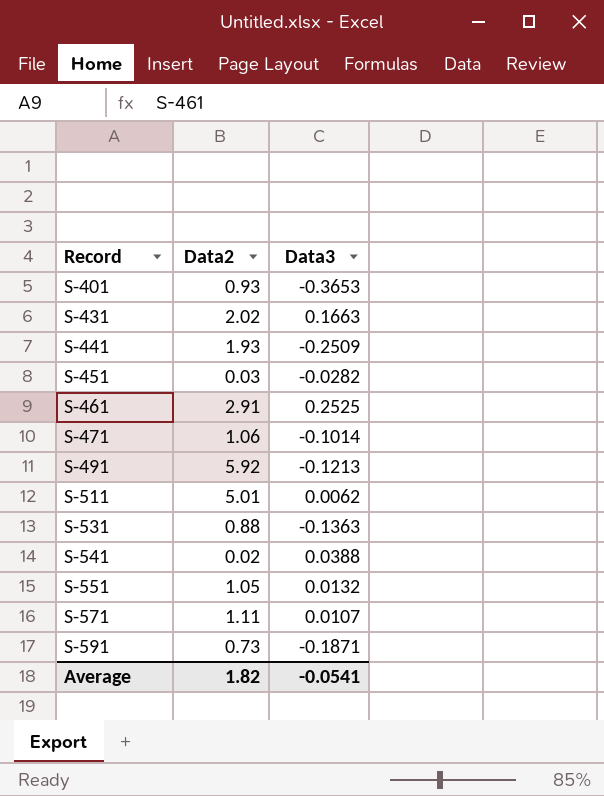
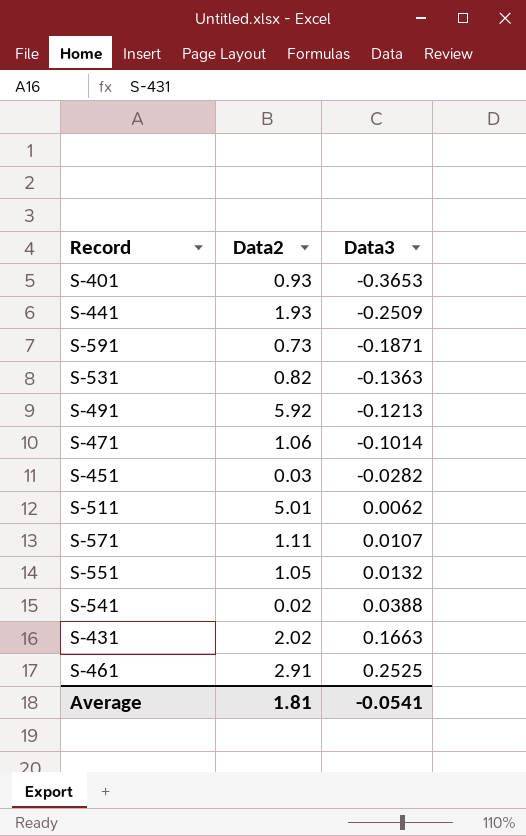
row order: Record ascending -> Data3 ascending
S-531 | Data2: 0.88 -> 0.82
Average | Data2: 1.82 -> 1.81

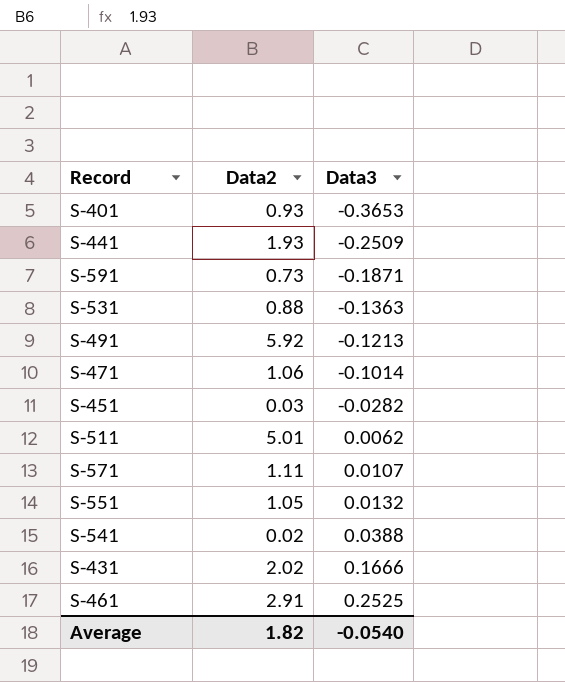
S-531 | Data2: 0.82 -> 0.88
S-431 | Data3: 0.1663 -> 0.1666
Average | Data2: 1.81 -> 1.82
Average | Data3: -0.0541 -> -0.0540

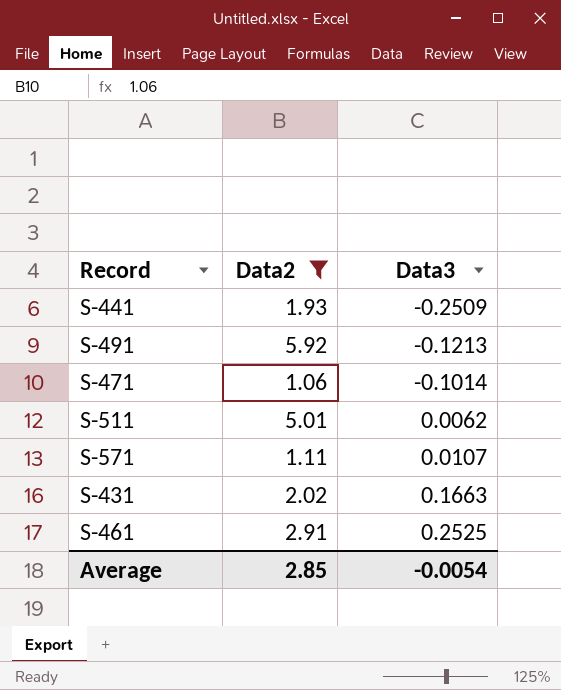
filter: none -> Data2 >= 1.06
S-431 | Data3: 0.1666 -> 0.1663
Average | Data2: 1.82 -> 2.85
Average | Data3: -0.0540 -> -0.0054

